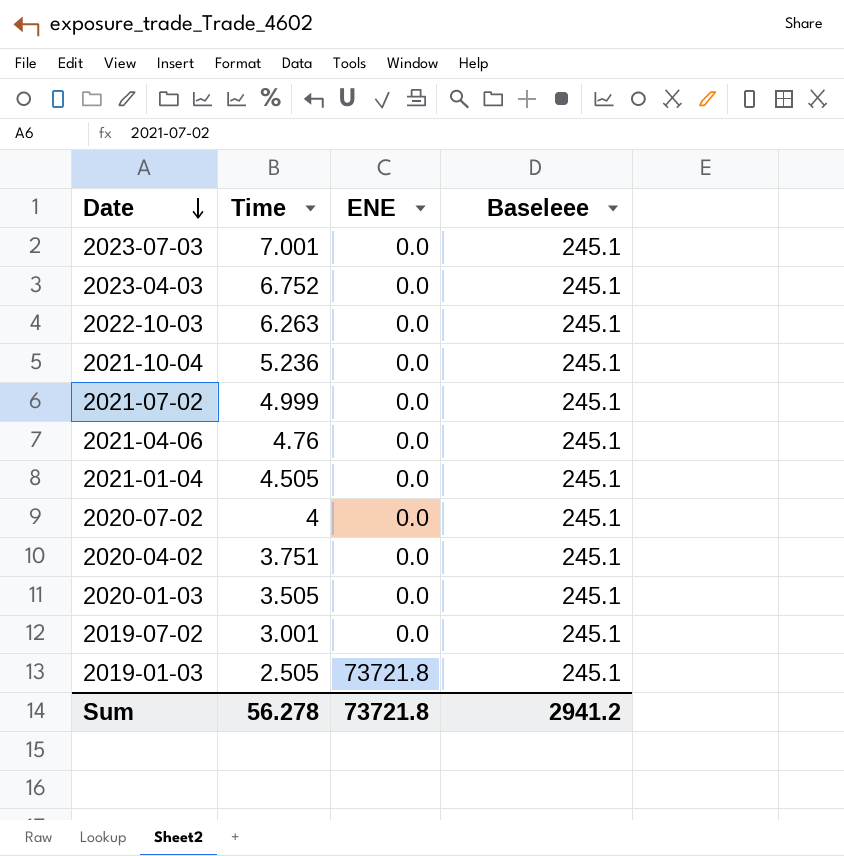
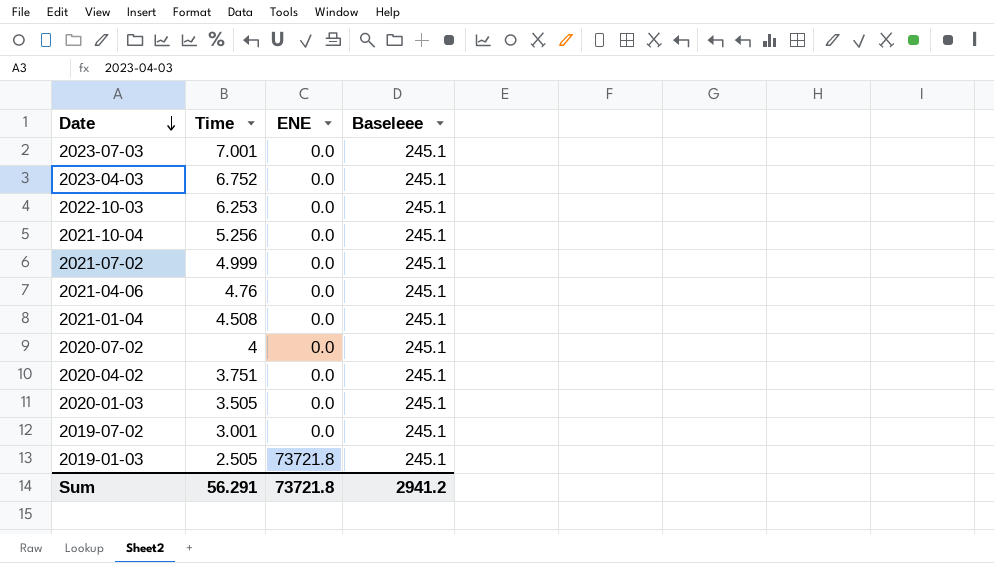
2022-10-03 | Time: 6.263 -> 6.253
2021-10-04 | Time: 5.236 -> 5.256
2021-01-04 | Time: 4.505 -> 4.508
Sum | Time: 56.278 -> 56.291

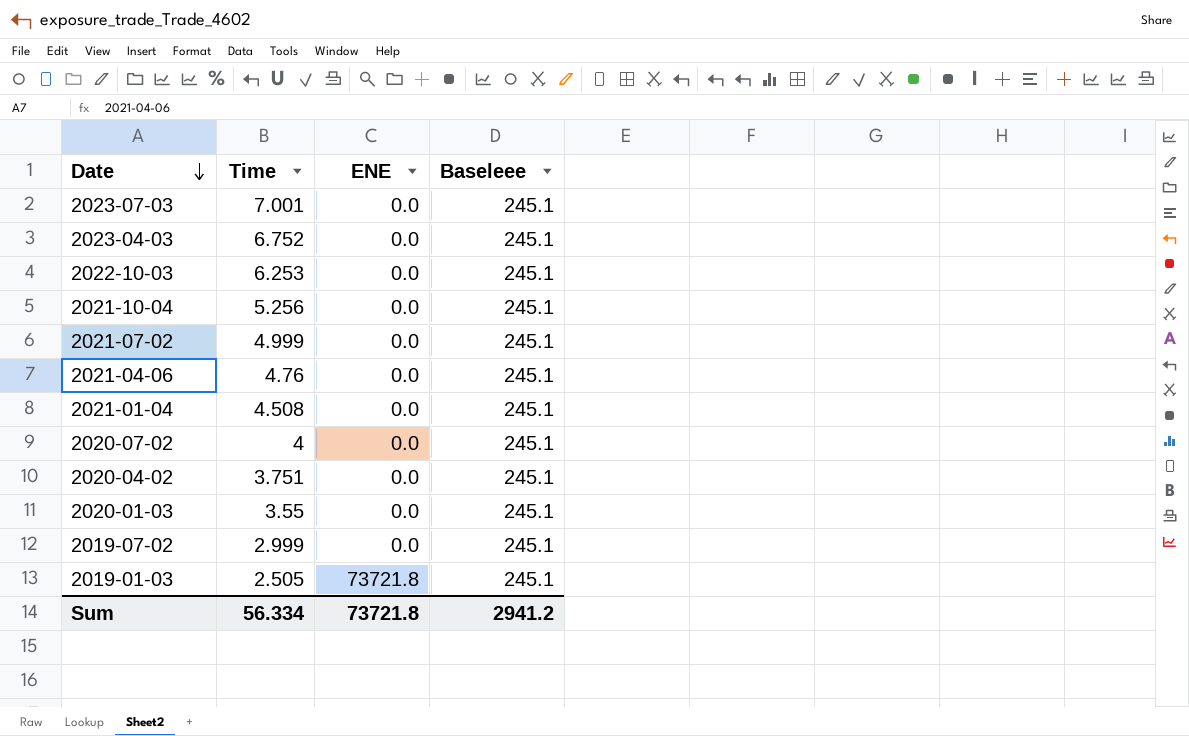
2020-01-03 | Time: 3.505 -> 3.55
2019-07-02 | Time: 3.001 -> 2.999
Sum | Time: 56.291 -> 56.334

